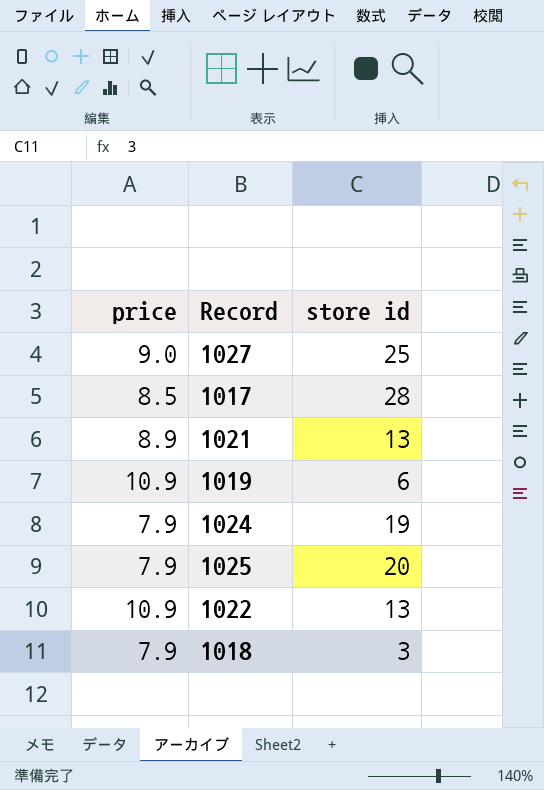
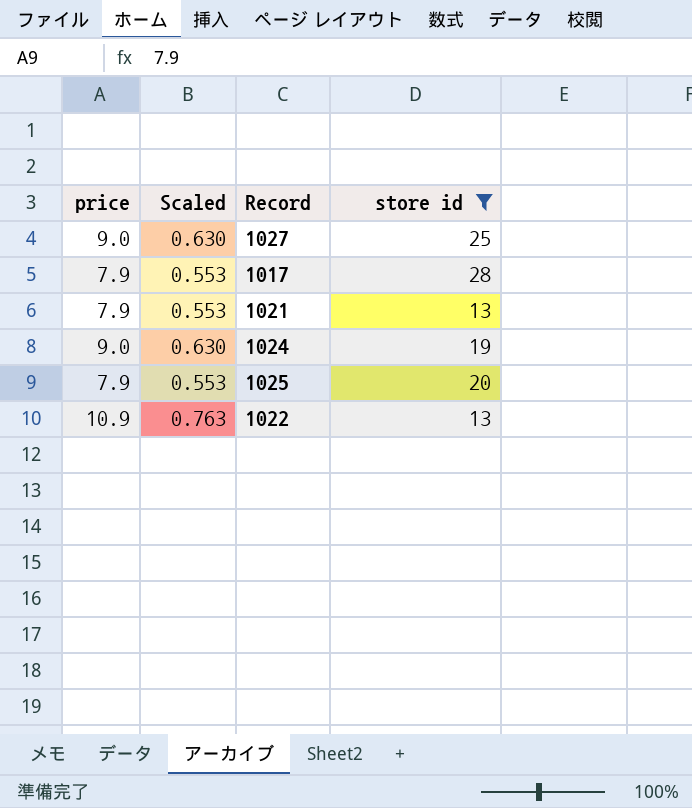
filter: none -> store id >= 13
column Scaled | formula: none -> [price] * 0.07
1017 | price: 8.5 -> 7.9
1021 | price: 8.9 -> 7.9
1024 | price: 7.9 -> 9.0

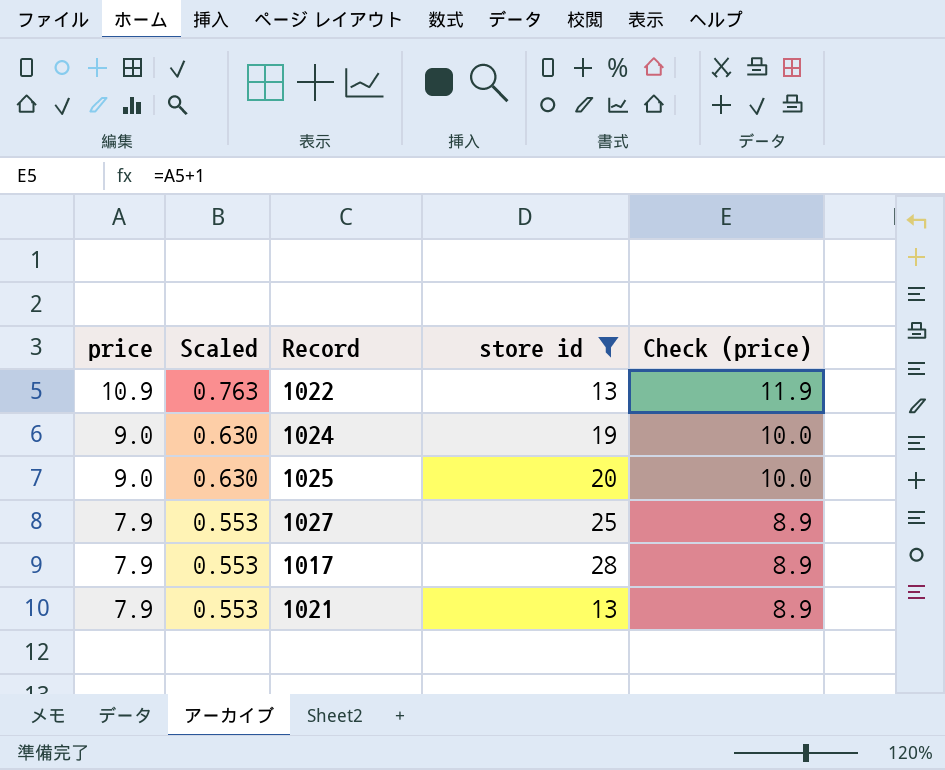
row order: none -> price descending
column Check (price) | formula: none -> [price] + 1
1025 | price: 7.9 -> 9.0
1025 | Scaled: 0.553 -> 0.630
1027 | price: 9.0 -> 7.9
1027 | Scaled: 0.630 -> 0.553

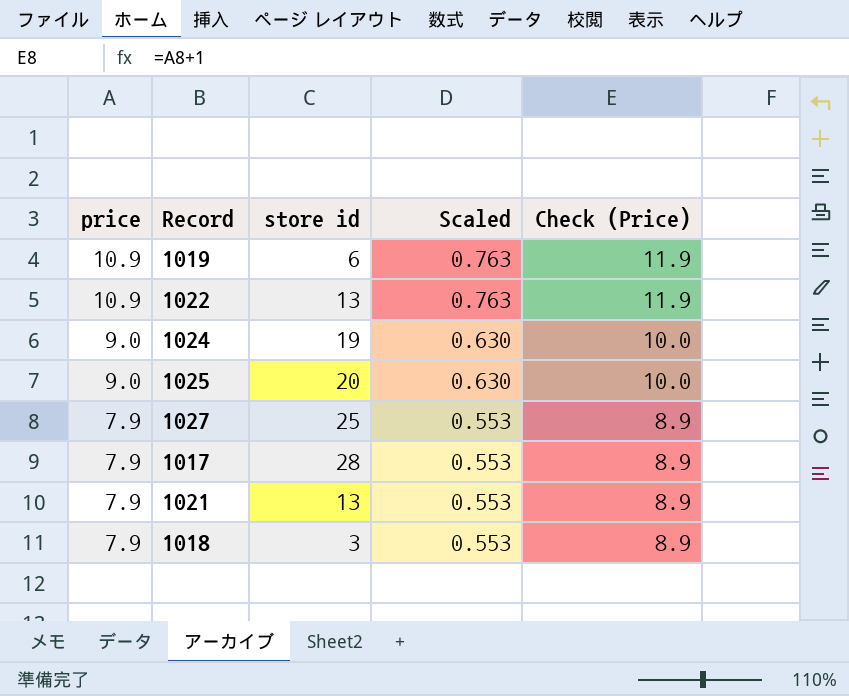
filter: store id >= 13 -> none
column Scaled | position: 2 -> 4
column name: Check (price) -> Check (Price)

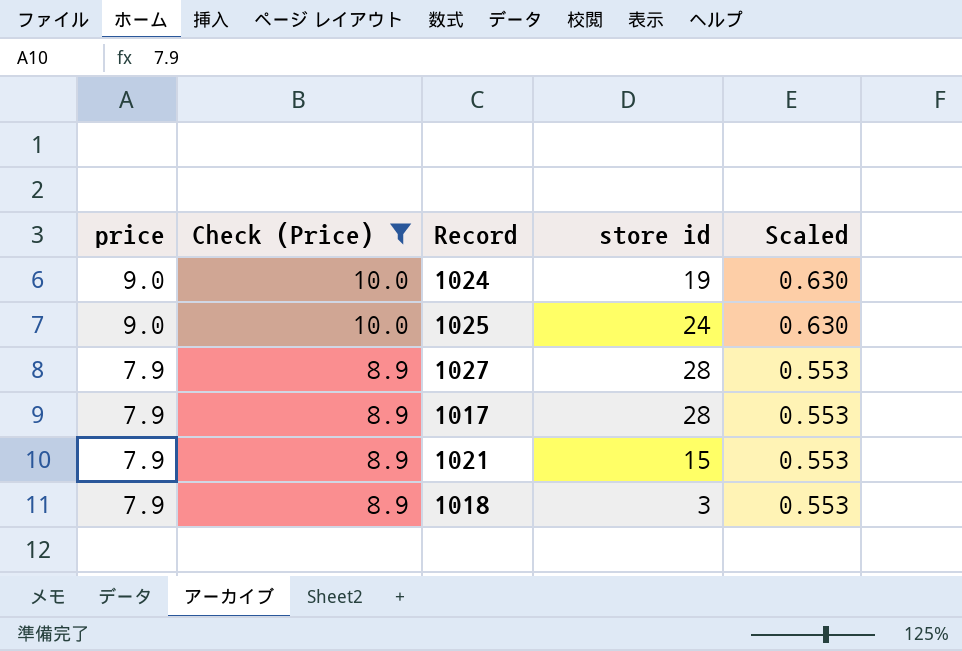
filter: none -> Check (Price) != 11.9
column Check (Price) | position: 5 -> 2
1025 | store id: 20 -> 24
1027 | store id: 25 -> 28
1021 | store id: 13 -> 15

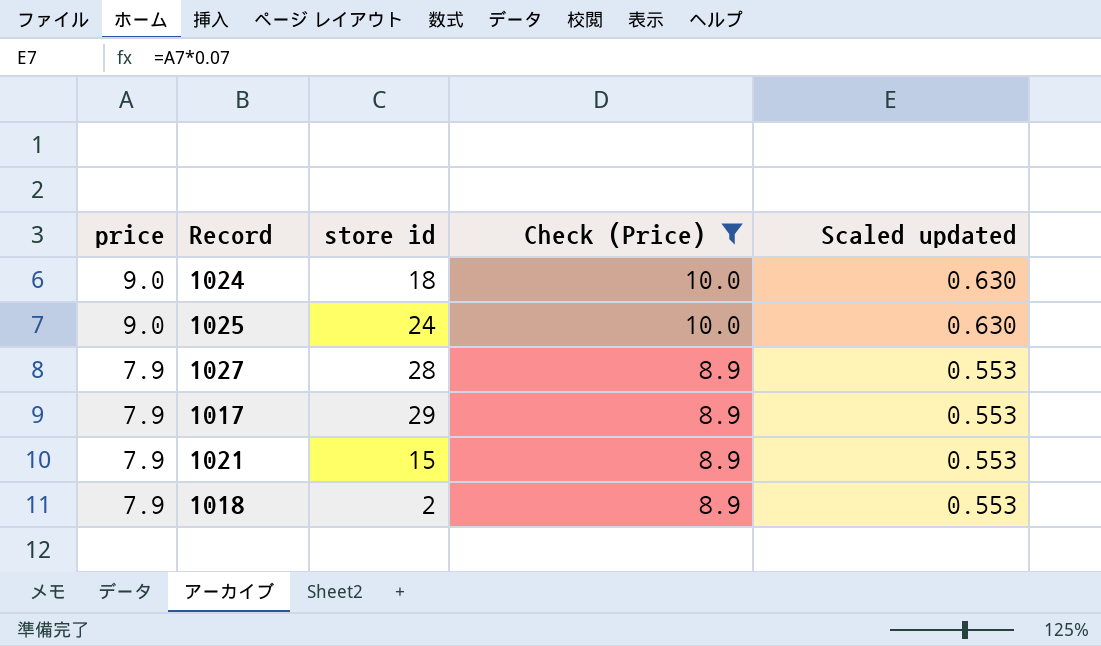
column Check (Price) | position: 2 -> 4
column name: Scaled -> Scaled updated
1024 | store id: 19 -> 18
1017 | store id: 28 -> 29
1018 | store id: 3 -> 2

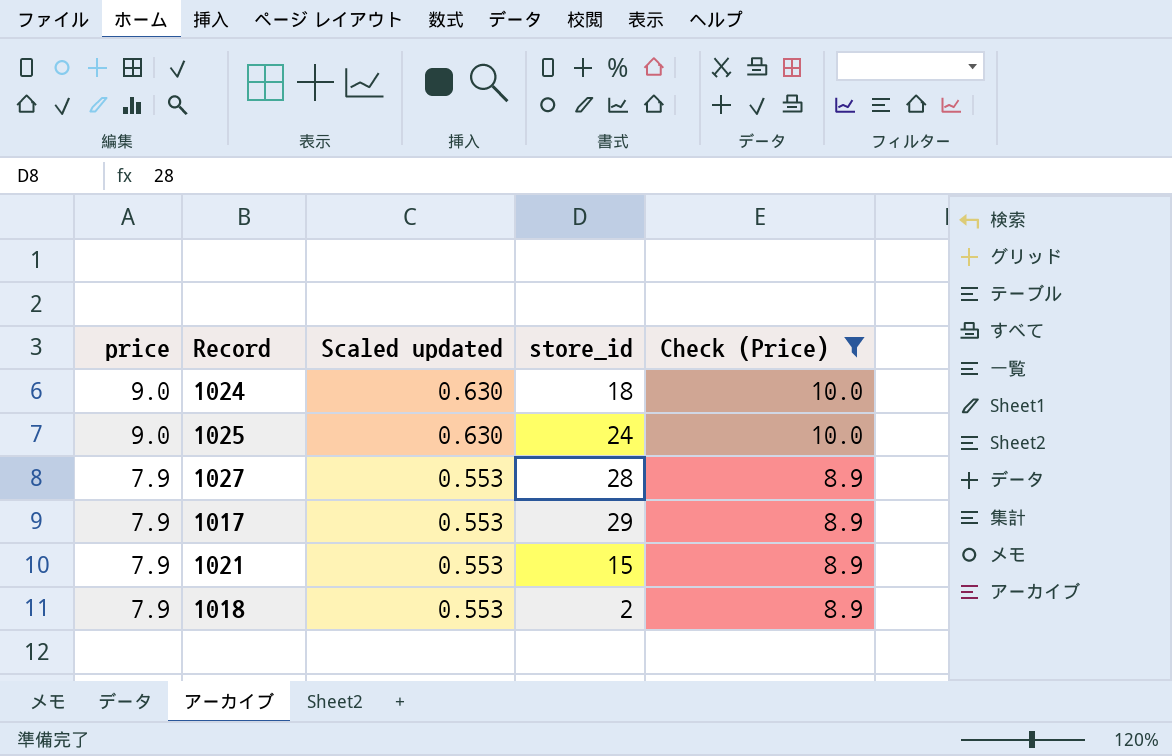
column Scaled updated | position: 5 -> 3
column name: store id -> store_id

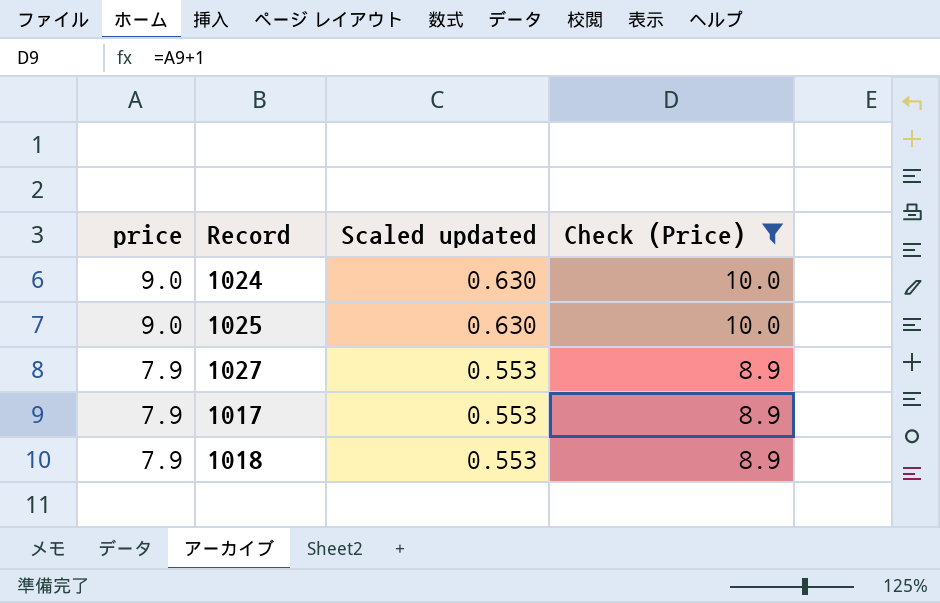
column store_id | position: 4 -> none
row 1021: 7.9 | 0.553 | 15 | 8.9 -> none

